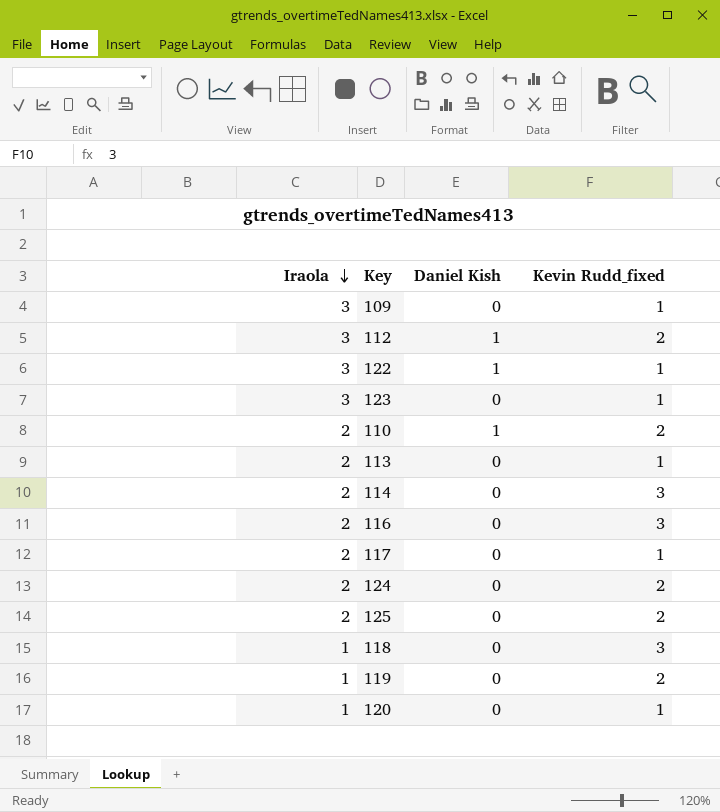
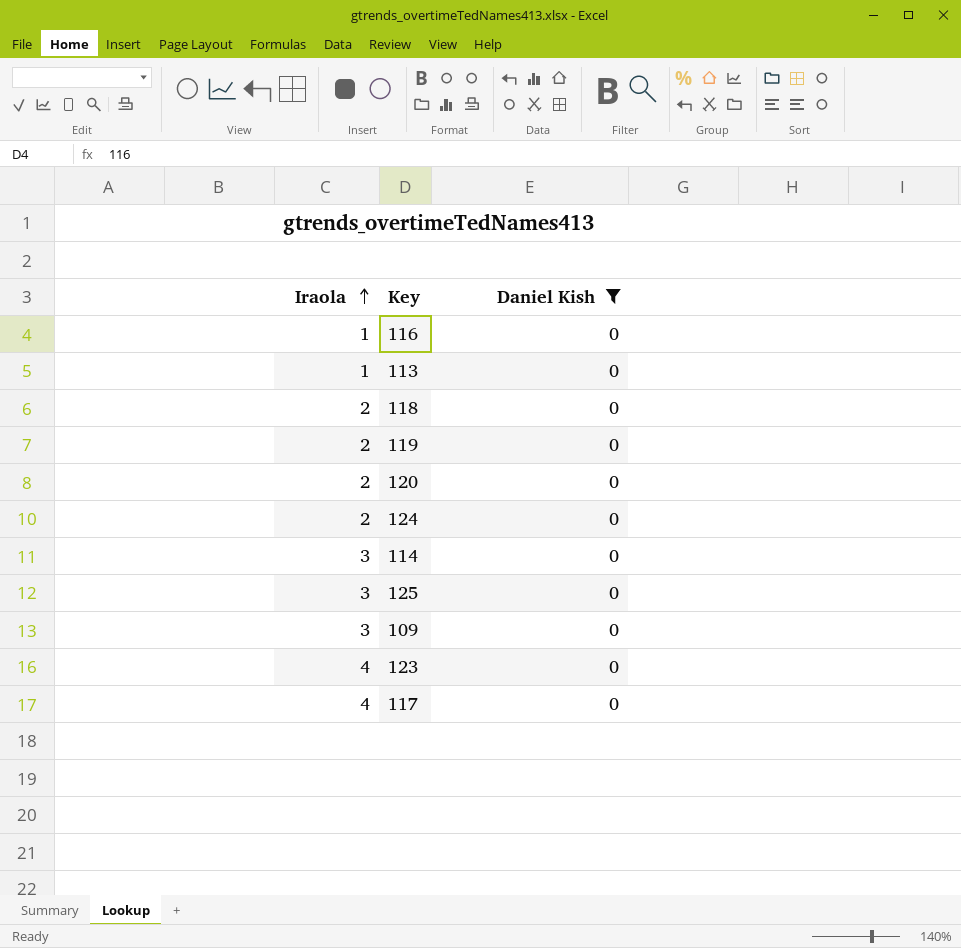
filter: none -> Daniel Kish = 0
row order: Iraola descending -> Iraola ascending
column Kevin Rudd_fixed | position: 4 -> none
116 | Iraola: 2 -> 1
113 | Iraola: 2 -> 1
118 | Iraola: 1 -> 2
119 | Iraola: 1 -> 2
120 | Iraola: 1 -> 2
114 | Iraola: 2 -> 3
125 | Iraola: 2 -> 3
123 | Iraola: 3 -> 4
117 | Iraola: 2 -> 4

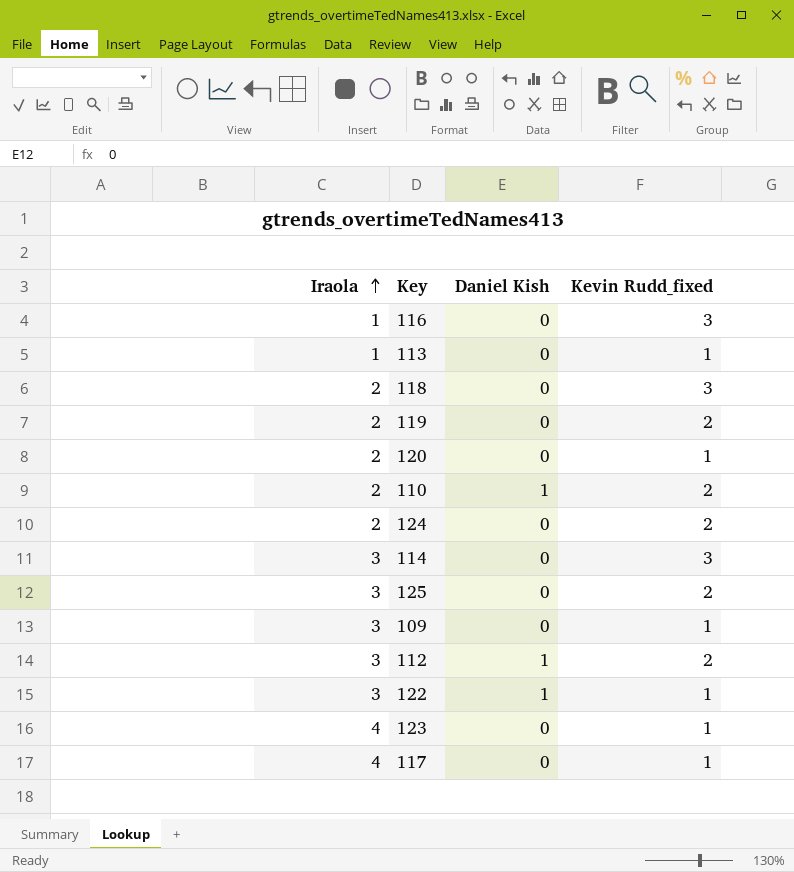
filter: Daniel Kish = 0 -> none
column Kevin Rudd_fixed | position: none -> 4

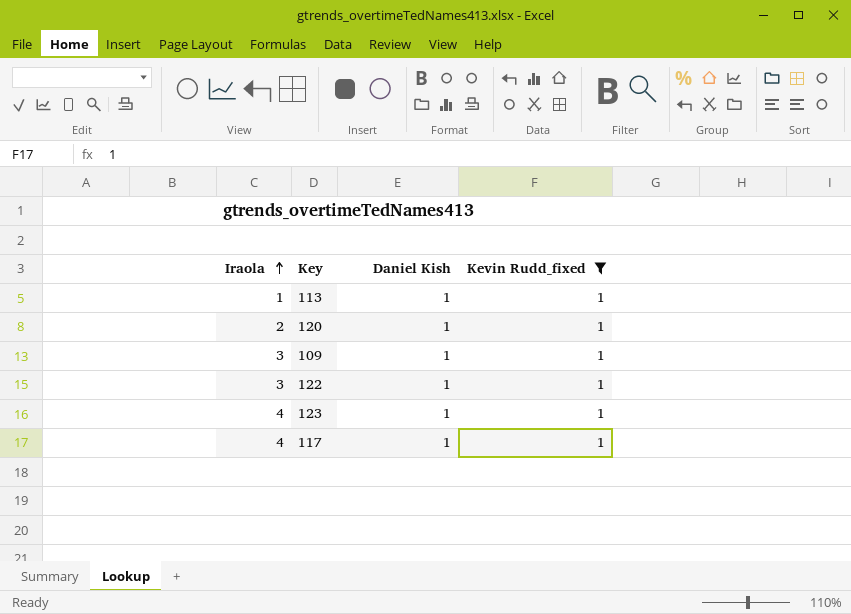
filter: none -> Kevin Rudd_fixed = 1
113 | Daniel Kish: 0 -> 1
120 | Daniel Kish: 0 -> 1
109 | Daniel Kish: 0 -> 1
123 | Daniel Kish: 0 -> 1
117 | Daniel Kish: 0 -> 1

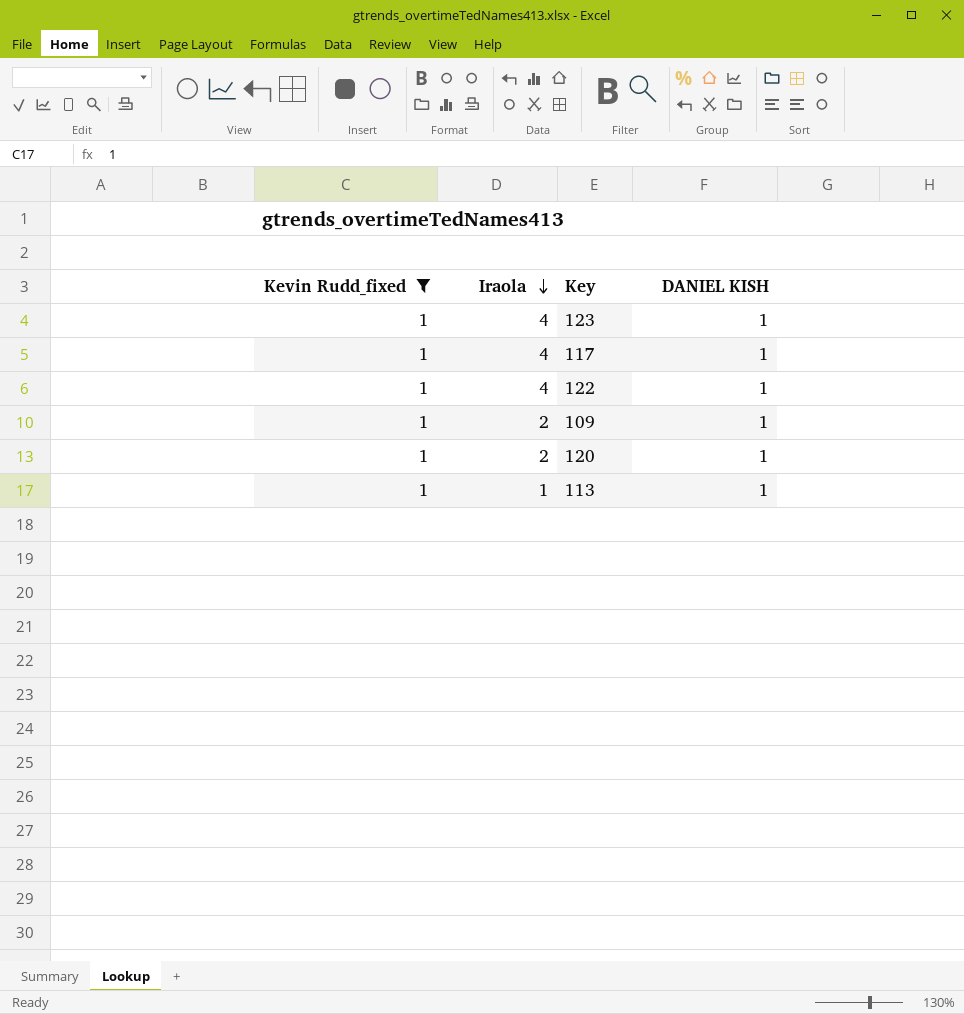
row order: Iraola ascending -> Iraola descending
column Kevin Rudd_fixed | position: 4 -> 1
column name: Daniel Kish -> DANIEL KISH
122 | Iraola: 3 -> 4
109 | Iraola: 3 -> 2

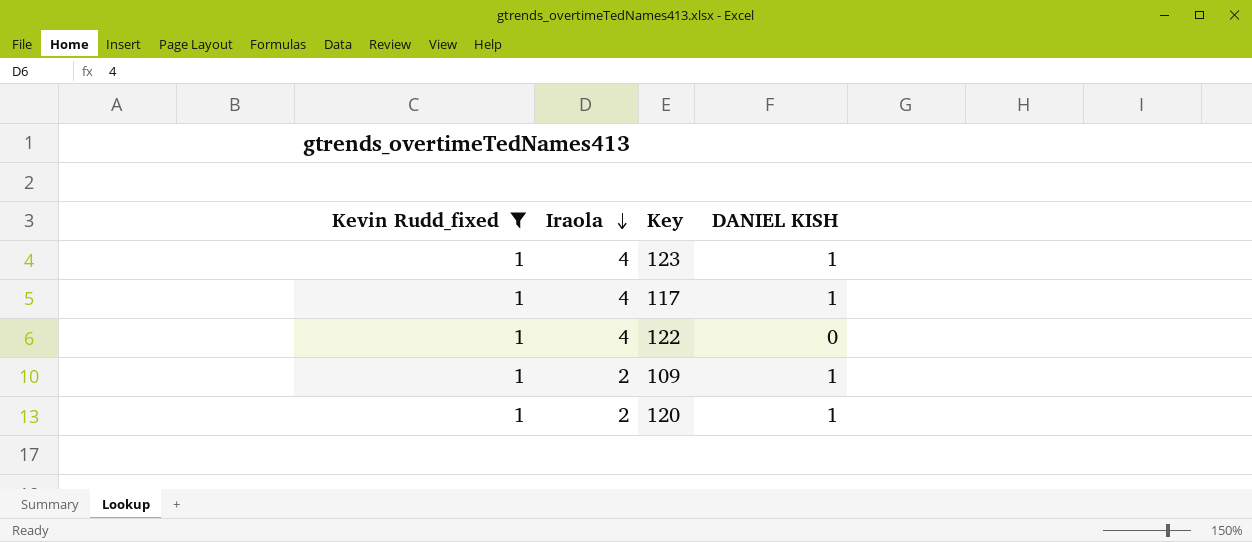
row 113: 1 | 1 | 1 -> none
122 | DANIEL KISH: 1 -> 0

